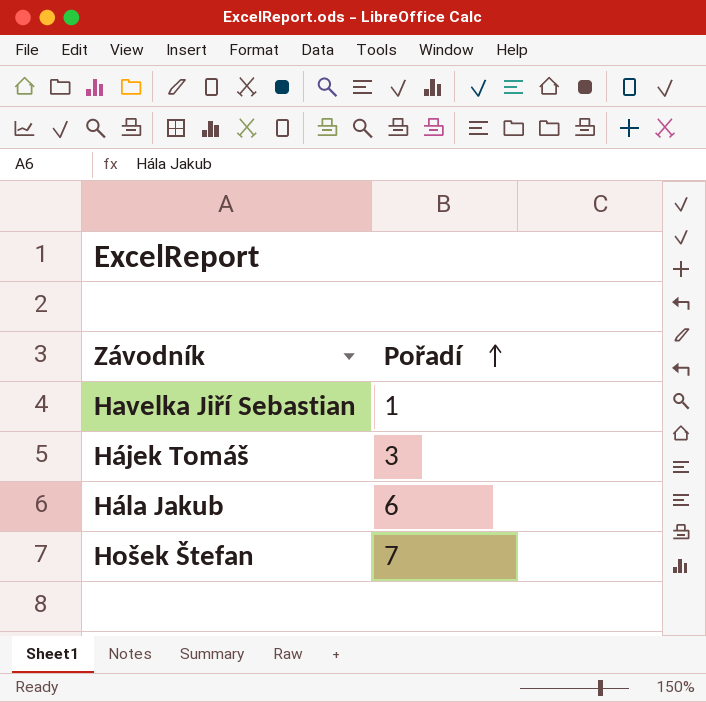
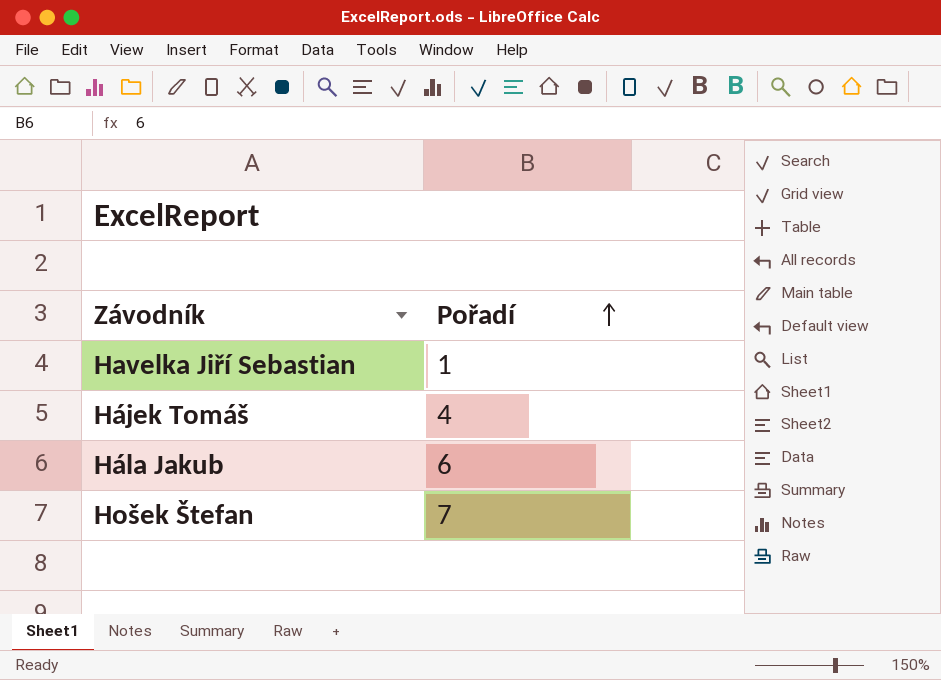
Hájek Tomáš | Pořadí: 3 -> 4

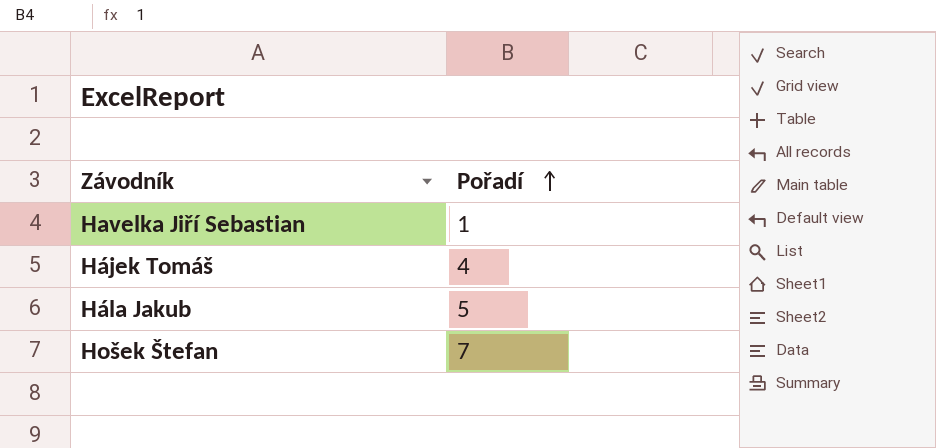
Hála Jakub | Pořadí: 6 -> 5

